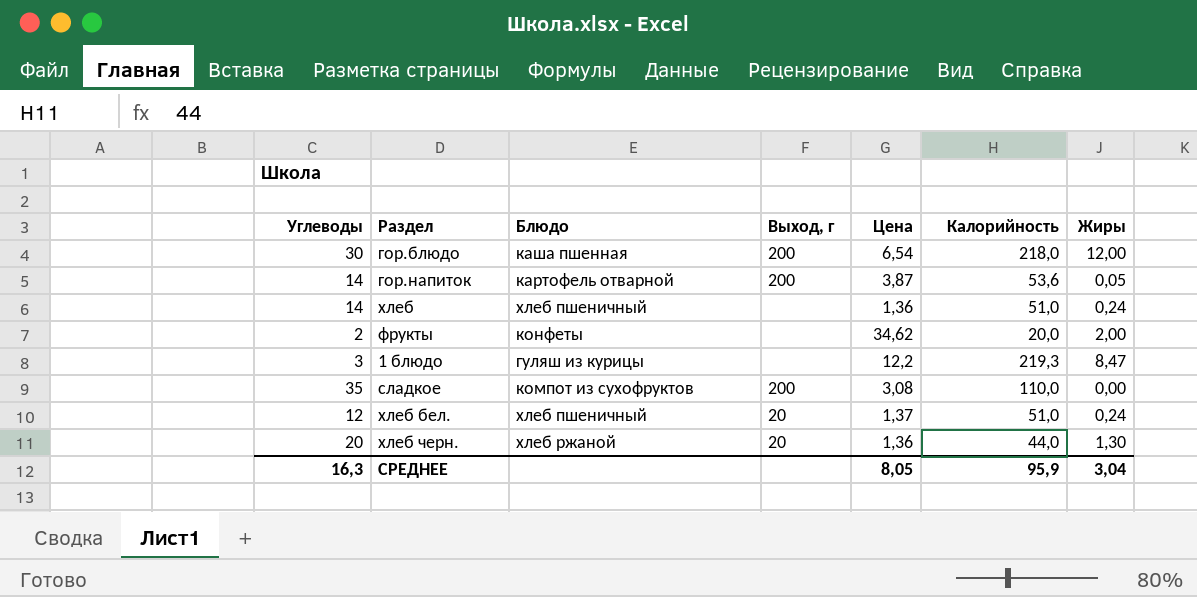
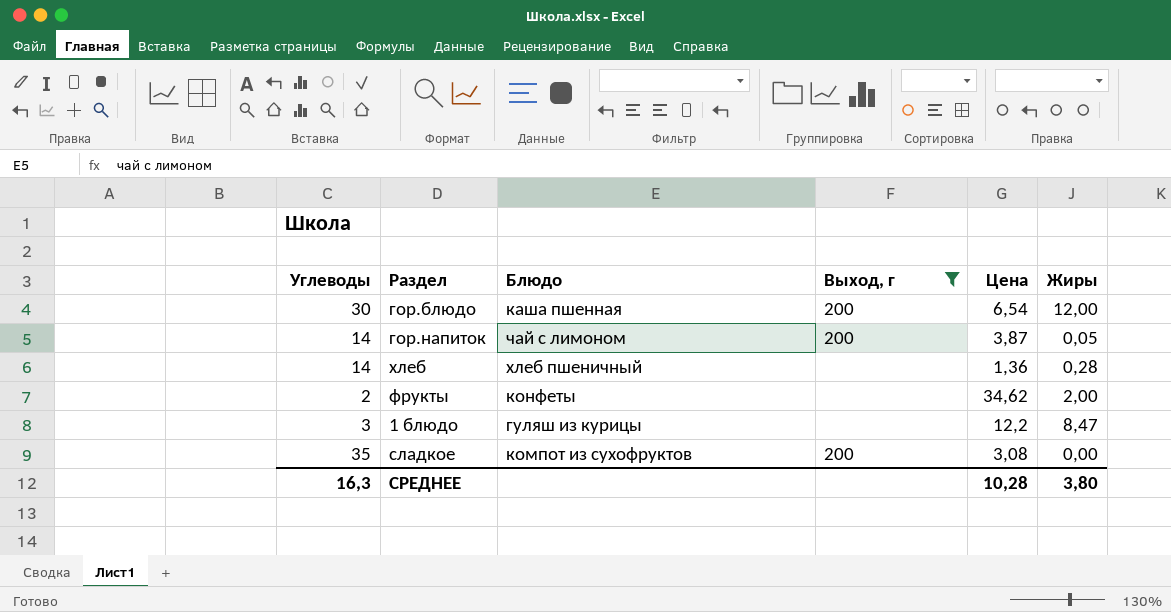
filter: none -> Выход, г != 20
column Калорийность | position: 6 -> none
гор.напиток | Блюдо: картофель отварной -> чай с лимоном
хлеб | Жиры: 0,24 -> 0,28
СРЕДНЕЕ | Цена: 8,05 -> 10,28
СРЕДНЕЕ | Жиры: 3,04 -> 3,80

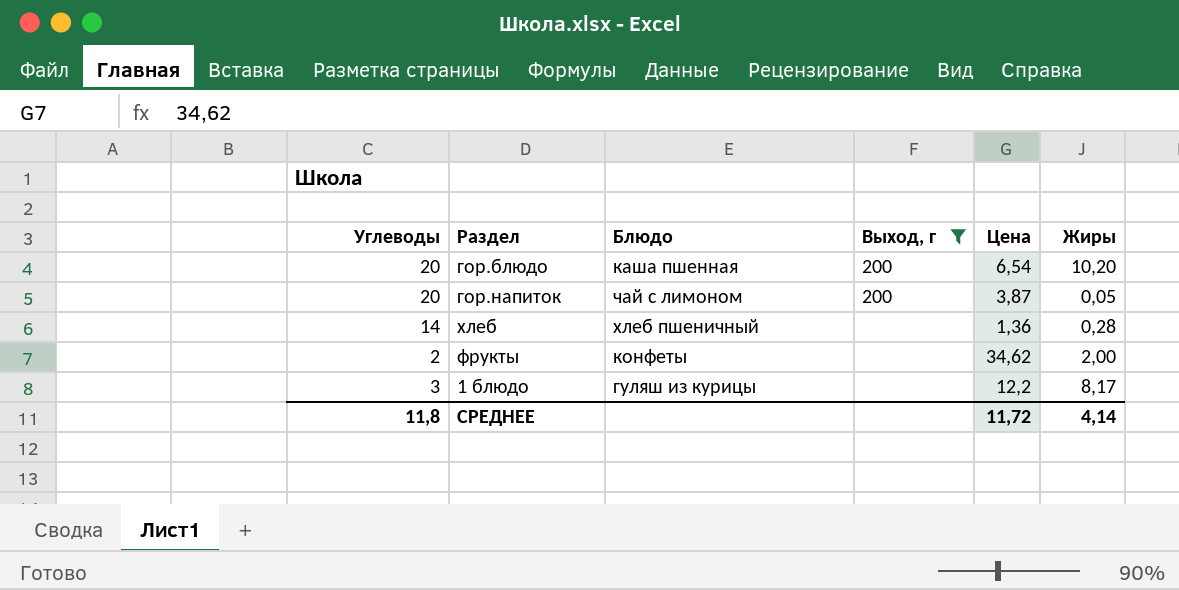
row сладкое: 35 | компот из сухофруктов | 200 | 3,08 | 0,00 -> none
гор.блюдо | Углеводы: 30 -> 20
гор.блюдо | Жиры: 12,00 -> 10,20
гор.напиток | Углеводы: 14 -> 20
1 блюдо | Жиры: 8,47 -> 8,17
СРЕДНЕЕ | Углеводы: 16,3 -> 11,8
СРЕДНЕЕ | Цена: 10,28 -> 11,72
СРЕДНЕЕ | Жиры: 3,80 -> 4,14

